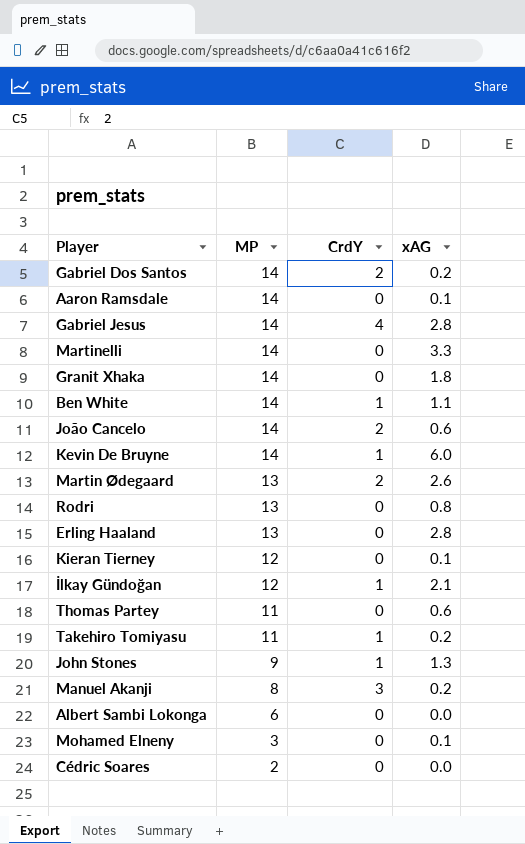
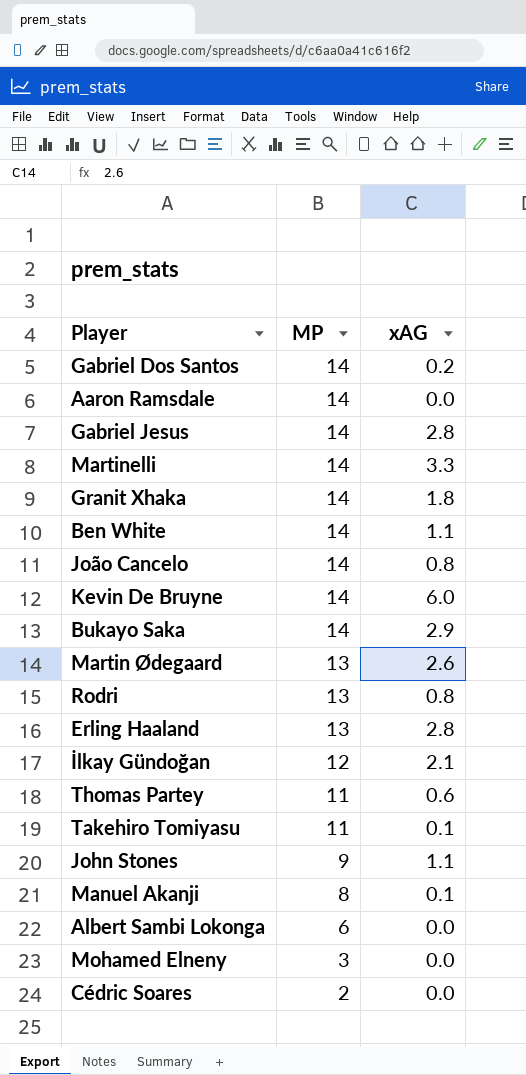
column CrdY | position: 3 -> none
row Kieran Tierney: 12 | 0 | 0.1 -> none
Aaron Ramsdale | xAG: 0.1 -> 0.0
João Cancelo | xAG: 0.6 -> 0.8
row Bukayo Saka: none -> 14 | 2.9
Takehiro Tomiyasu | xAG: 0.2 -> 0.1
John Stones | xAG: 1.3 -> 1.1
Manuel Akanji | xAG: 0.2 -> 0.1
Mohamed Elneny | xAG: 0.1 -> 0.0

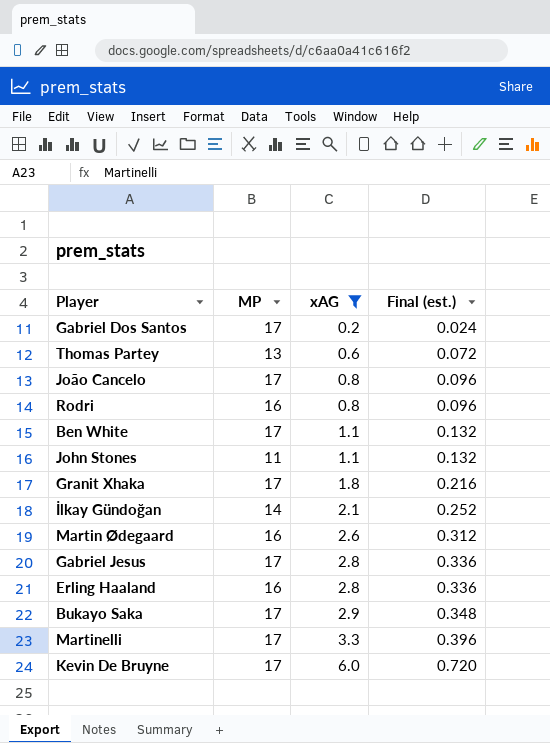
filter: none -> xAG >= 0.2
row order: MP descending -> xAG ascending
column Final (est.) | formula: none -> [xAG] * 0.12
Gabriel Dos Santos | MP: 14 -> 17
Thomas Partey | MP: 11 -> 13
João Cancelo | MP: 14 -> 17
Rodri | MP: 13 -> 16
Ben White | MP: 14 -> 17
John Stones | MP: 9 -> 11
Granit Xhaka | MP: 14 -> 17
İlkay Gündoğan | MP: 12 -> 14
Martin Ødegaard | MP: 13 -> 16
Gabriel Jesus | MP: 14 -> 17
Erling Haaland | MP: 13 -> 16
Bukayo Saka | MP: 14 -> 17
Martinelli | MP: 14 -> 17
Kevin De Bruyne | MP: 14 -> 17

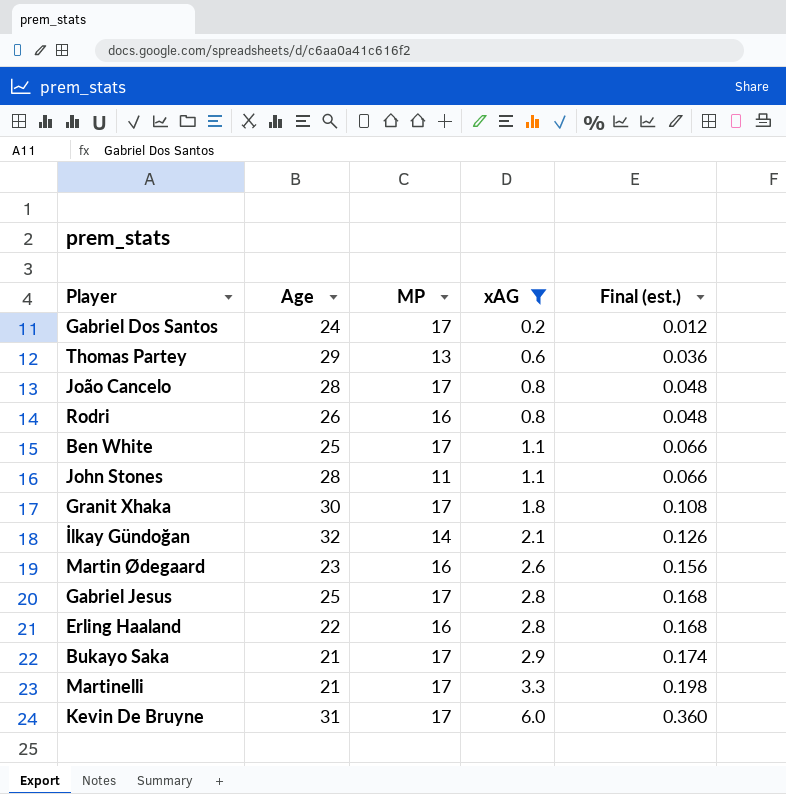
column Age | position: none -> 2
column Final (est.) | formula: [xAG] * 0.12 -> [xAG] * 0.06

